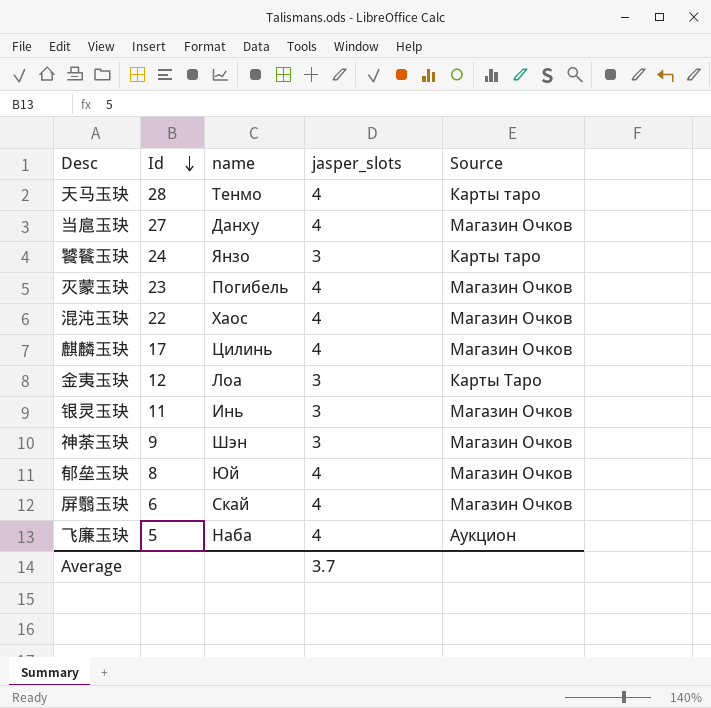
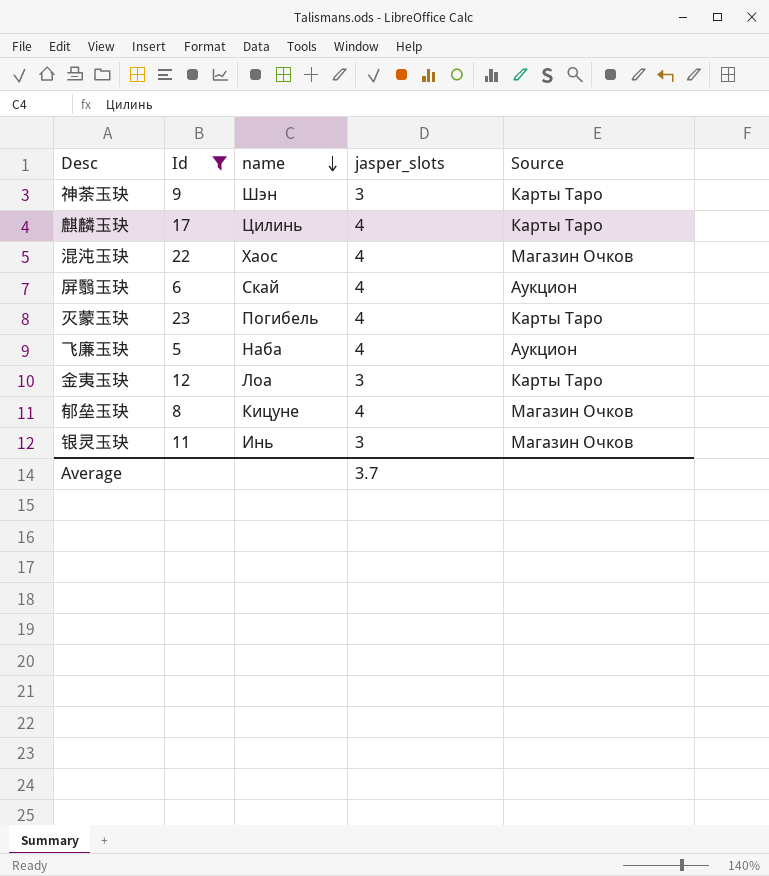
filter: none -> Id <= 23
row order: Id descending -> name descending
神荼玉玦 | Source: Магазин Очков -> Карты Таро
麒麟玉玦 | Source: Магазин Очков -> Карты Таро
屏翳玉玦 | Source: Магазин Очков -> Аукцион
灭蒙玉玦 | Source: Магазин Очков -> Карты Таро
郁垒玉玦 | name: Юй -> Кицуне

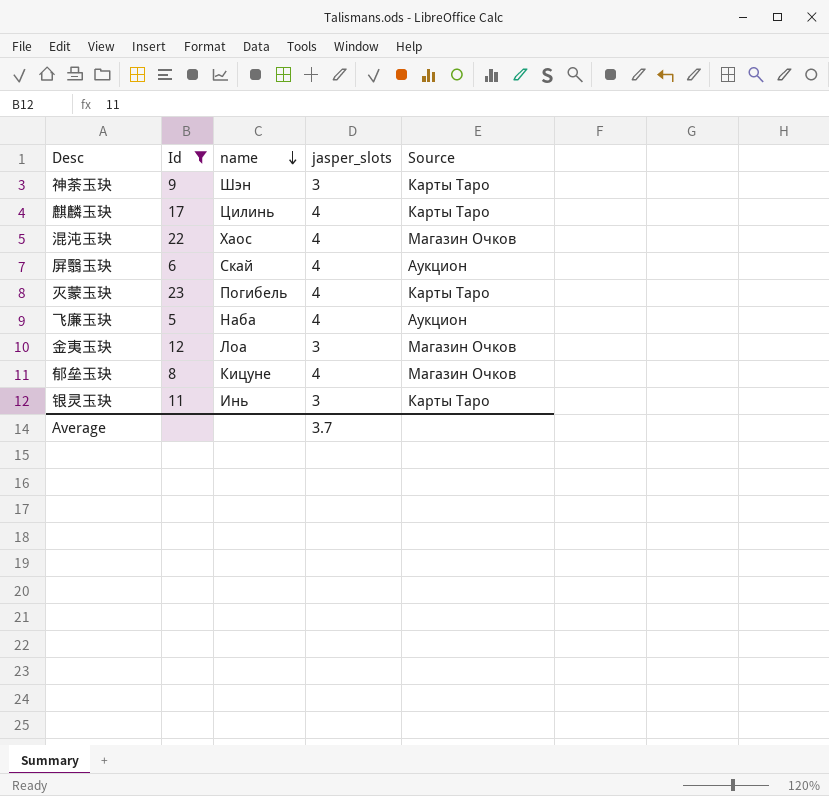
金夷玉玦 | Source: Карты Таро -> Магазин Очков
银灵玉玦 | Source: Магазин Очков -> Карты Таро

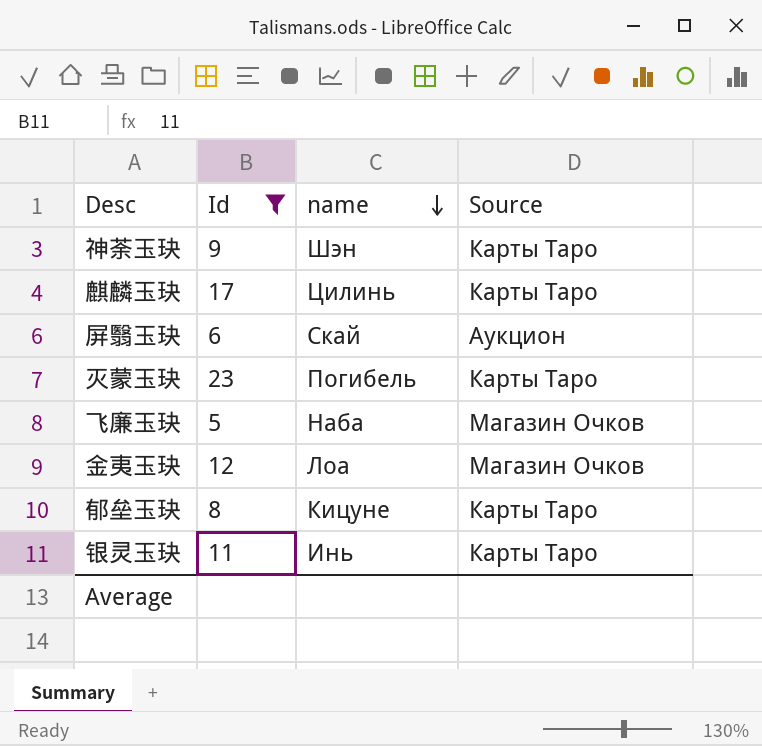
column jasper_slots | position: 4 -> none
row 混沌玉玦: 22 | Хаос | 4 | Магазин Очков -> none
飞廉玉玦 | Source: Аукцион -> Магазин Очков
郁垒玉玦 | Source: Магазин Очков -> Карты Таро

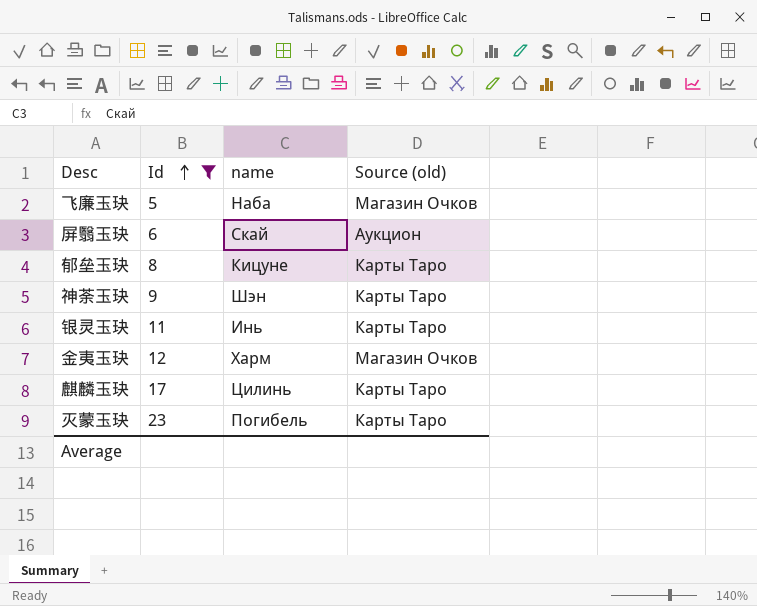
row order: name descending -> Id ascending
column name: Source -> Source (old)
金夷玉玦 | name: Лоа -> Харм

